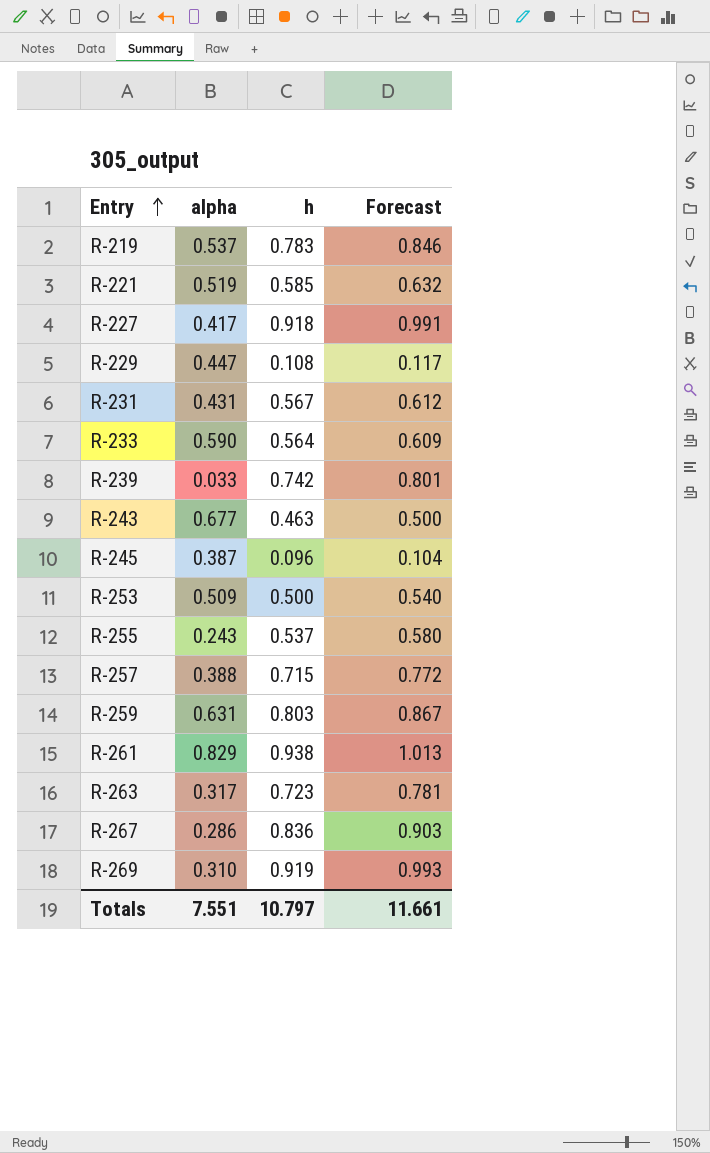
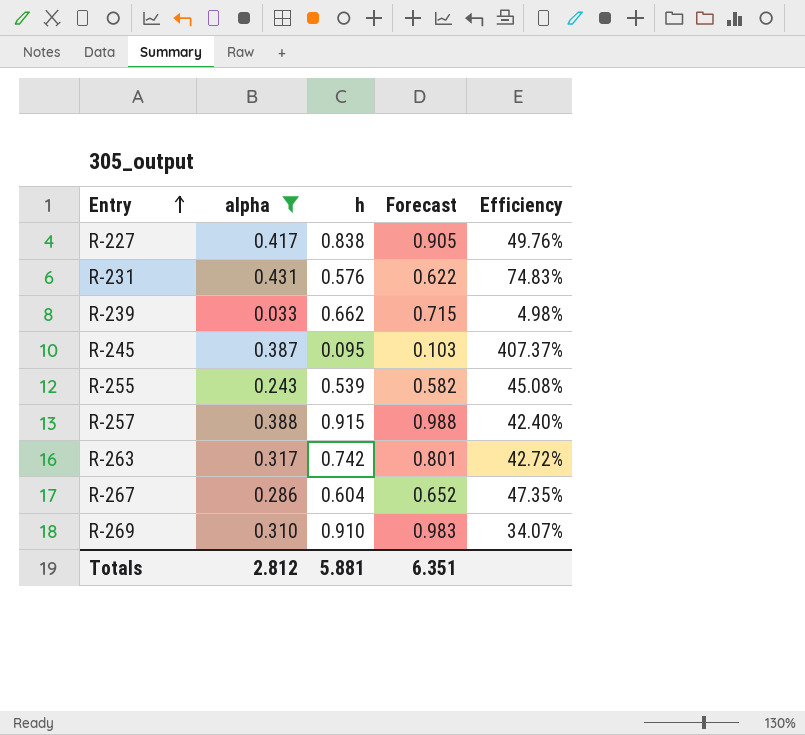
filter: none -> alpha <= 0.431
column Efficiency | formula: none -> [alpha] / [h]
R-227 | h: 0.918 -> 0.838
R-227 | Forecast: 0.991 -> 0.905
R-231 | h: 0.567 -> 0.576
R-231 | Forecast: 0.612 -> 0.622
R-239 | h: 0.742 -> 0.662
R-239 | Forecast: 0.801 -> 0.715
R-245 | h: 0.096 -> 0.095
R-245 | Forecast: 0.104 -> 0.103
R-255 | h: 0.537 -> 0.539
R-255 | Forecast: 0.580 -> 0.582
R-257 | h: 0.715 -> 0.915
R-257 | Forecast: 0.772 -> 0.988
R-263 | h: 0.723 -> 0.742
R-263 | Forecast: 0.781 -> 0.801
R-267 | h: 0.836 -> 0.604
R-267 | Forecast: 0.903 -> 0.652
R-269 | h: 0.919 -> 0.910
R-269 | Forecast: 0.993 -> 0.983
Totals | alpha: 7.551 -> 2.812
Totals | h: 10.797 -> 5.881
Totals | Forecast: 11.661 -> 6.351

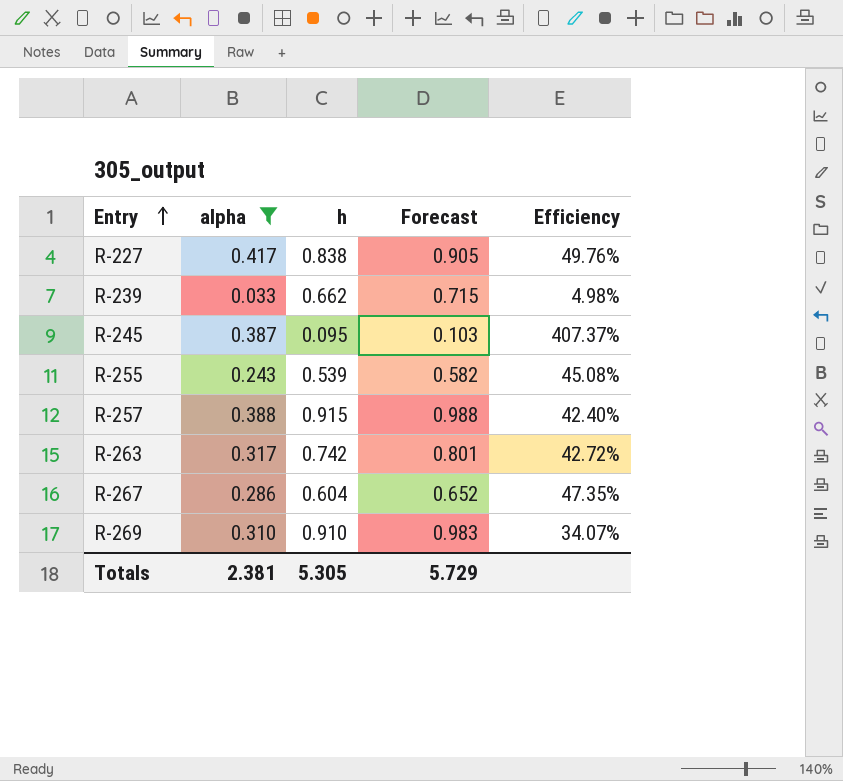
row R-231: 0.431 | 0.576 | 0.622 | 74.83% -> none
Totals | alpha: 2.812 -> 2.381
Totals | h: 5.881 -> 5.305
Totals | Forecast: 6.351 -> 5.729

